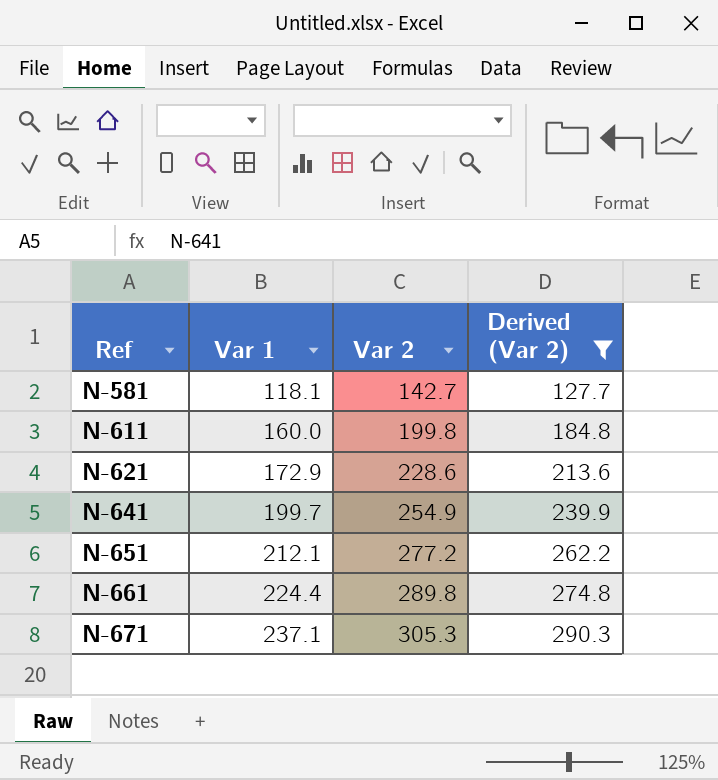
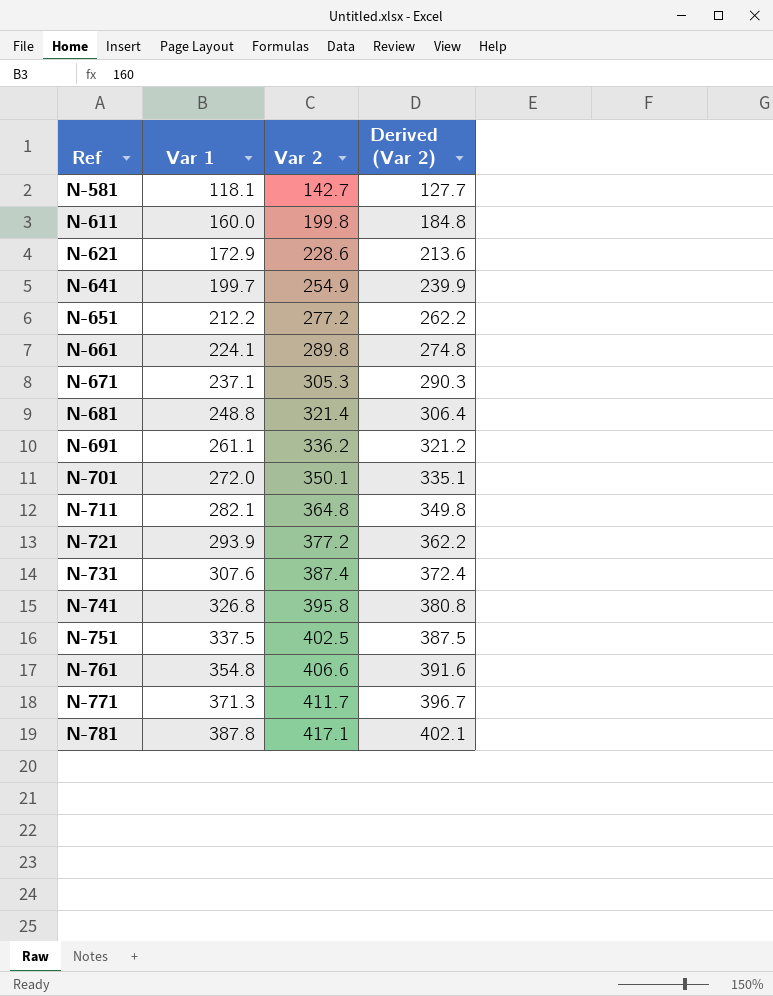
filter: Derived (Var 2) <= 290.3 -> none
N-651 | Var 1: 212.1 -> 212.2
N-661 | Var 1: 224.4 -> 224.1

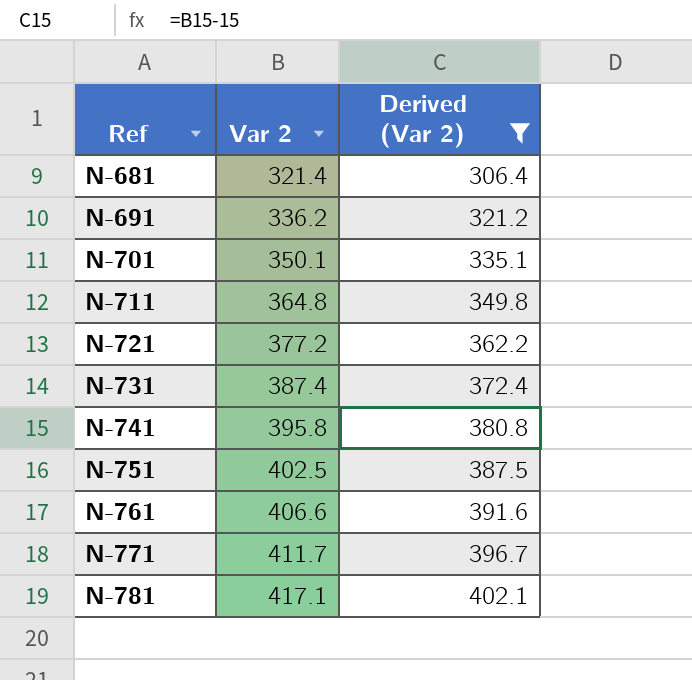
filter: none -> Derived (Var 2) >= 306.4
column Var 1 | position: 2 -> none

